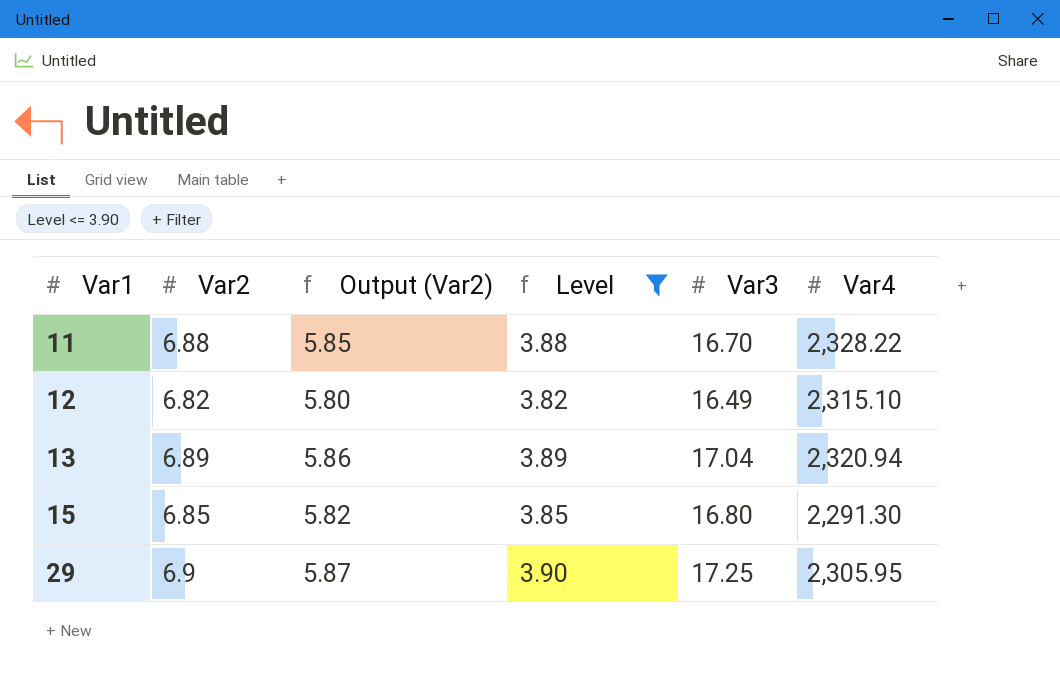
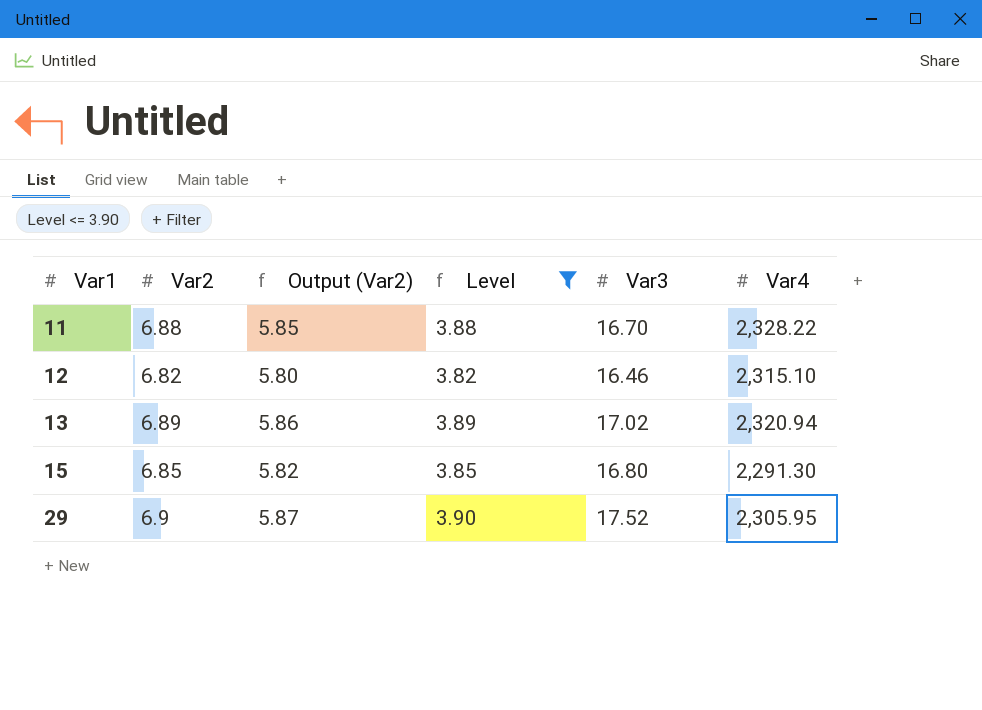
12 | Var3: 16.49 -> 16.46
13 | Var3: 17.04 -> 17.02
29 | Var3: 17.25 -> 17.52

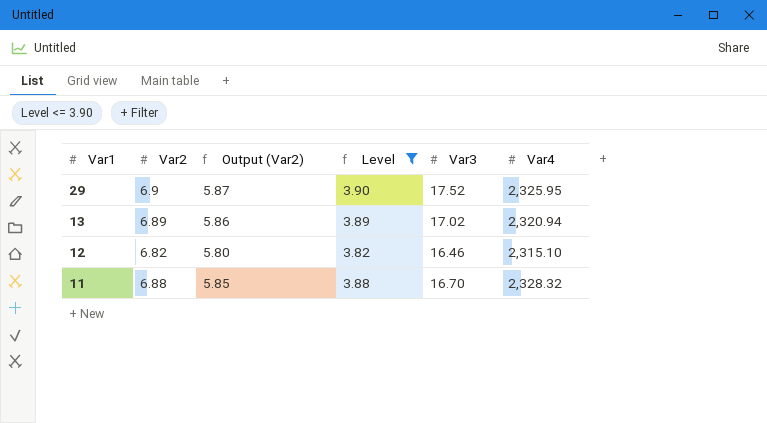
row order: Var1 ascending -> Var1 descending
row 15: 6.85 | 5.82 | 3.85 | 16.80 | 2,291.30 -> none
29 | Var4: 2,305.95 -> 2,325.95
11 | Var4: 2,328.22 -> 2,328.32

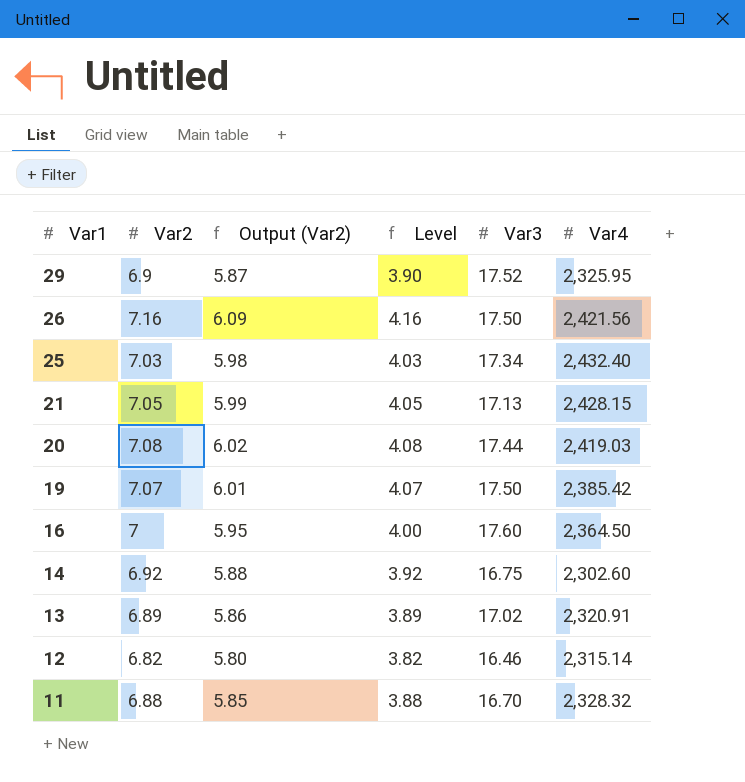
filter: Level <= 3.90 -> none
13 | Var4: 2,320.94 -> 2,320.91
12 | Var4: 2,315.10 -> 2,315.14

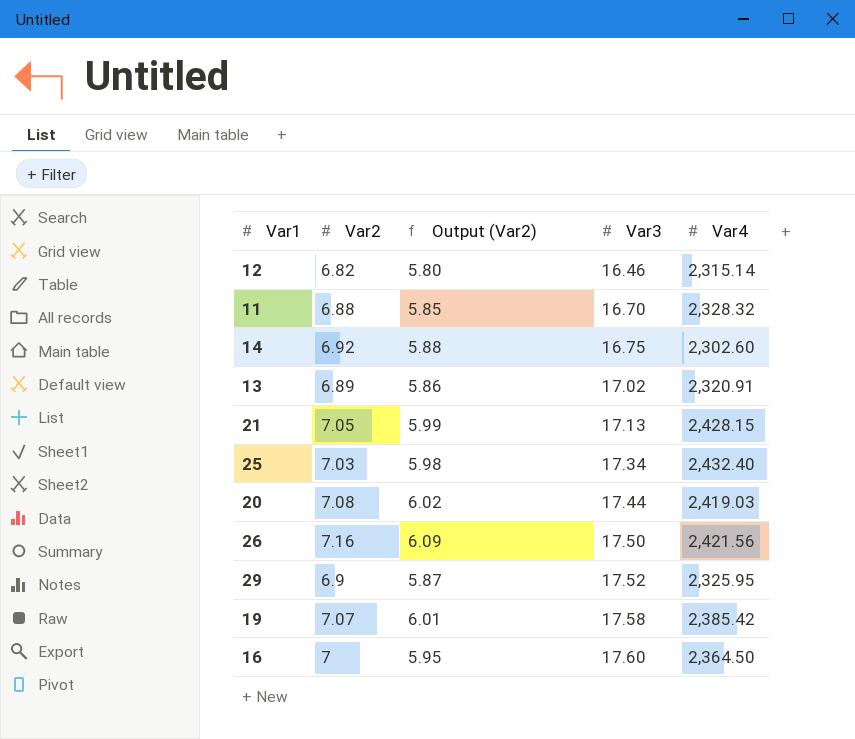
row order: Var1 descending -> Var3 ascending
column Level | formula: [Var2] - 3 -> none
19 | Var3: 17.50 -> 17.58

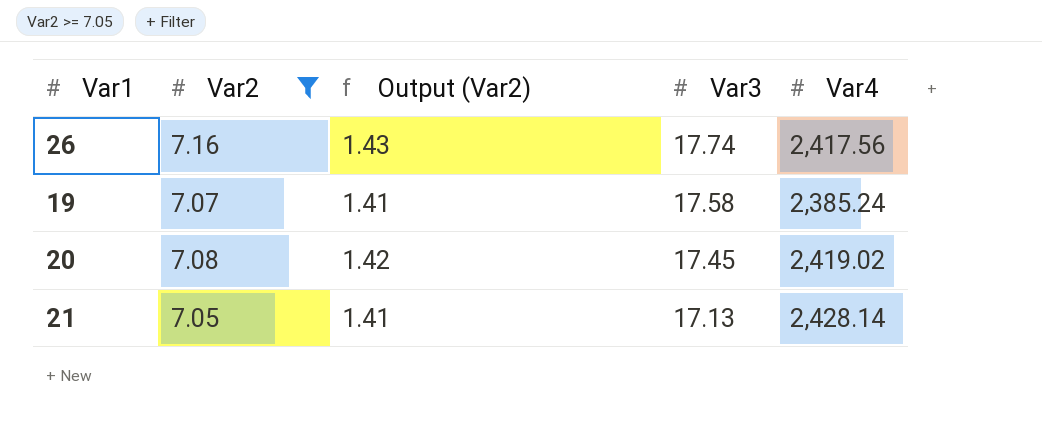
filter: none -> Var2 >= 7.05
row order: Var3 ascending -> Var3 descending
column Output (Var2) | formula: [Var2] * 0.85 -> [Var2] * 0.2
26 | Var3: 17.50 -> 17.74
26 | Var4: 2,421.56 -> 2,417.56
19 | Var4: 2,385.42 -> 2,385.24
20 | Var3: 17.44 -> 17.45
20 | Var4: 2,419.03 -> 2,419.02
21 | Var4: 2,428.15 -> 2,428.14

